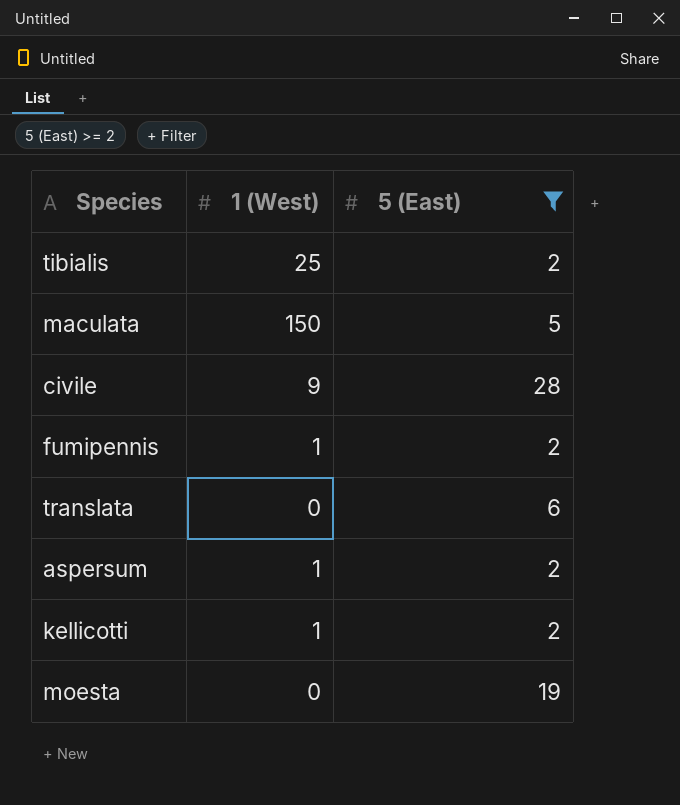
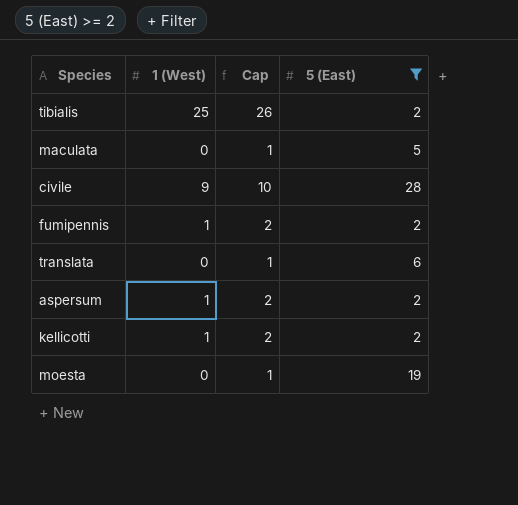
column Cap | formula: none -> [1 (West)] + 1
maculata | 1 (West): 150 -> 0

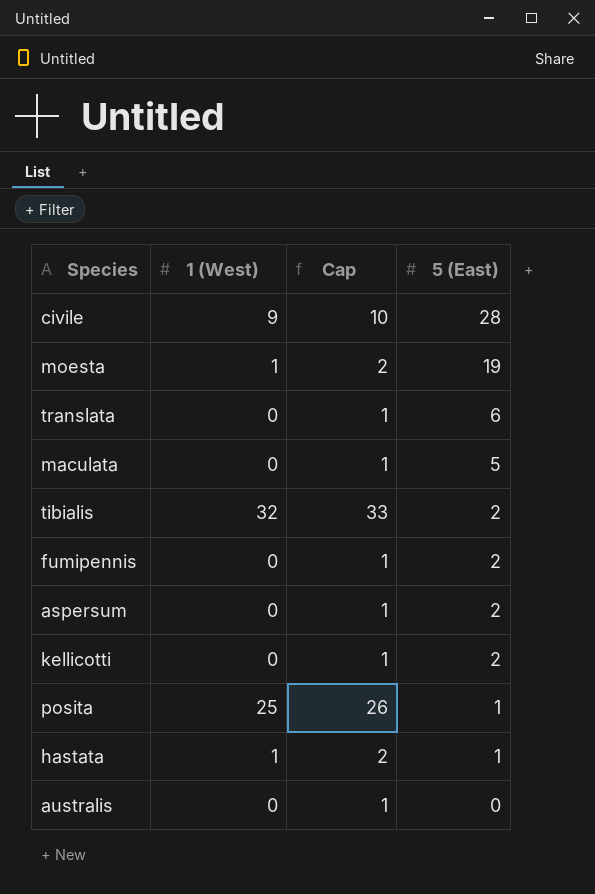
filter: 5 (East) >= 2 -> none
row order: none -> 5 (East) descending
moesta | 1 (West): 0 -> 1
moesta | Cap: 1 -> 2
tibialis | 1 (West): 25 -> 32
tibialis | Cap: 26 -> 33
fumipennis | 1 (West): 1 -> 0
fumipennis | Cap: 2 -> 1
aspersum | 1 (West): 1 -> 0
aspersum | Cap: 2 -> 1
kellicotti | 1 (West): 1 -> 0
kellicotti | Cap: 2 -> 1

